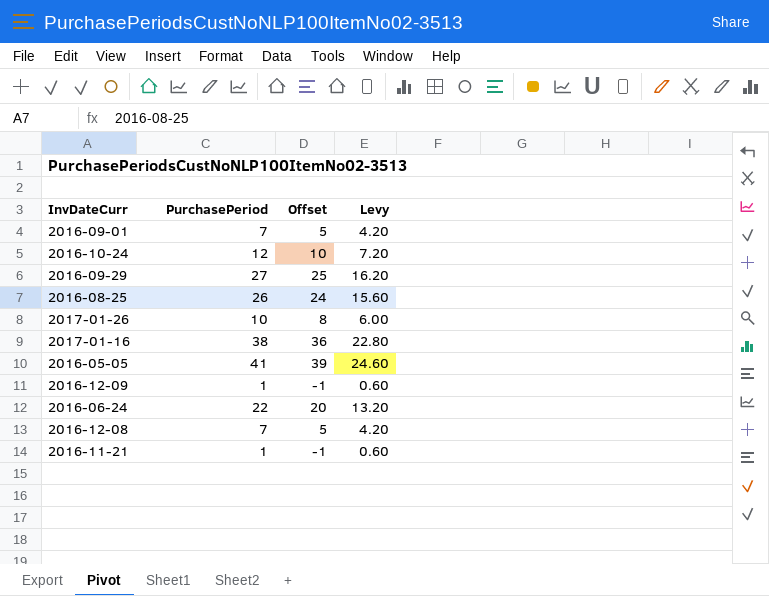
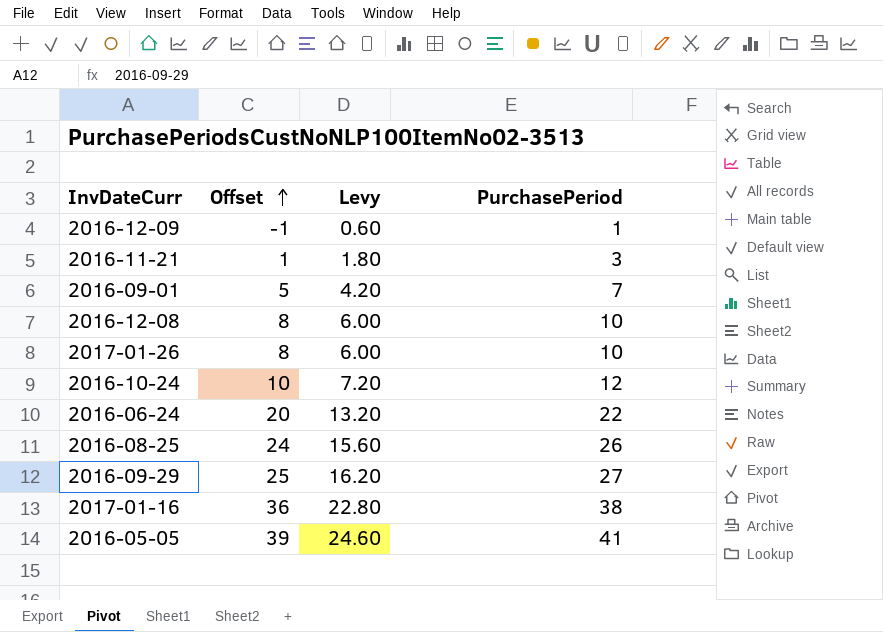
row order: none -> Offset ascending
column PurchasePeriod | position: 2 -> 4
2016-11-21 | Offset: -1 -> 1
2016-11-21 | Levy: 0.60 -> 1.80
2016-11-21 | PurchasePeriod: 1 -> 3
2016-12-08 | Offset: 5 -> 8
2016-12-08 | Levy: 4.20 -> 6.00
2016-12-08 | PurchasePeriod: 7 -> 10

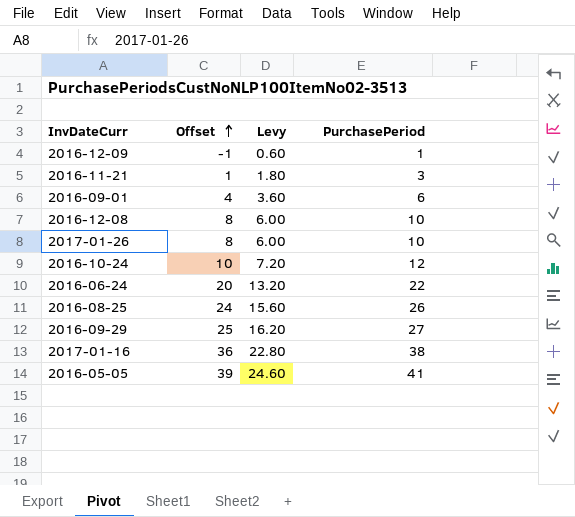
2016-09-01 | Offset: 5 -> 4
2016-09-01 | Levy: 4.20 -> 3.60
2016-09-01 | PurchasePeriod: 7 -> 6

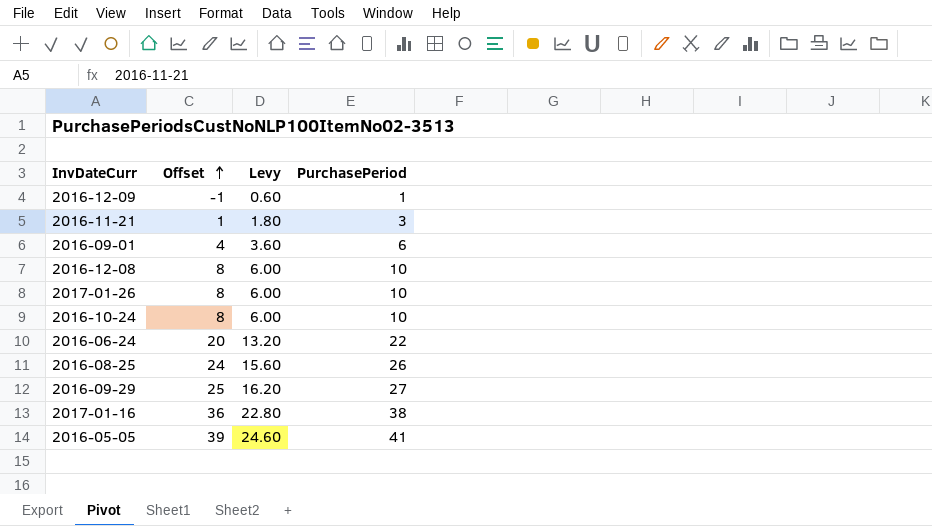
2016-10-24 | Offset: 10 -> 8
2016-10-24 | Levy: 7.20 -> 6.00
2016-10-24 | PurchasePeriod: 12 -> 10

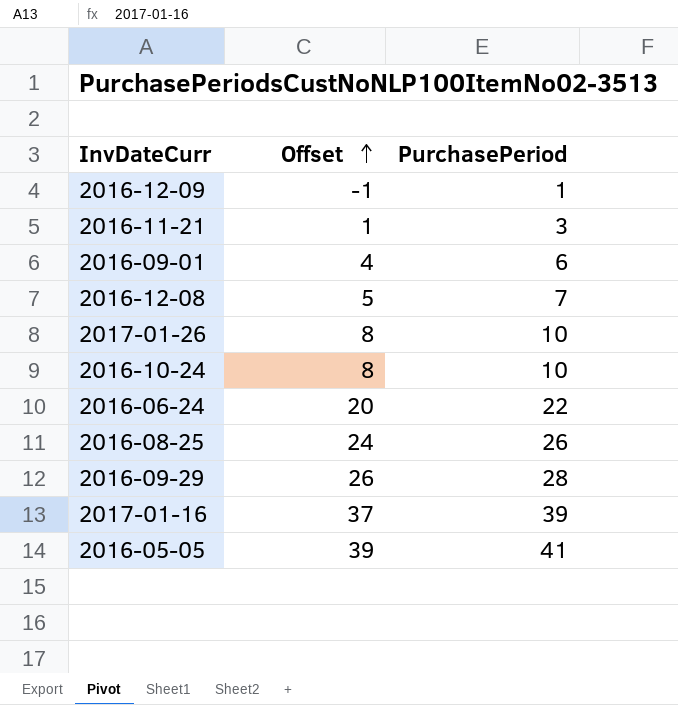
column Levy | formula: [PurchasePeriod] * 0.6 -> none
2016-12-08 | Offset: 8 -> 5
2016-12-08 | PurchasePeriod: 10 -> 7
2016-09-29 | Offset: 25 -> 26
2016-09-29 | PurchasePeriod: 27 -> 28
2017-01-16 | Offset: 36 -> 37
2017-01-16 | PurchasePeriod: 38 -> 39

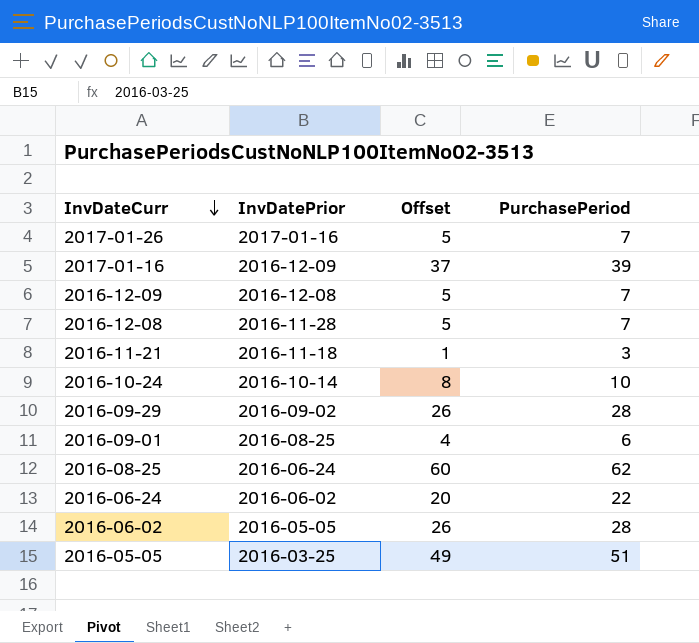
row order: Offset ascending -> InvDateCurr descending
column InvDatePrior | position: none -> 2
2017-01-26 | Offset: 8 -> 5
2017-01-26 | PurchasePeriod: 10 -> 7
2016-12-09 | Offset: -1 -> 5
2016-12-09 | PurchasePeriod: 1 -> 7
2016-08-25 | Offset: 24 -> 60
2016-08-25 | PurchasePeriod: 26 -> 62
row 2016-06-02: none -> 2016-05-05 | 26 | 28
2016-05-05 | Offset: 39 -> 49
2016-05-05 | PurchasePeriod: 41 -> 51

